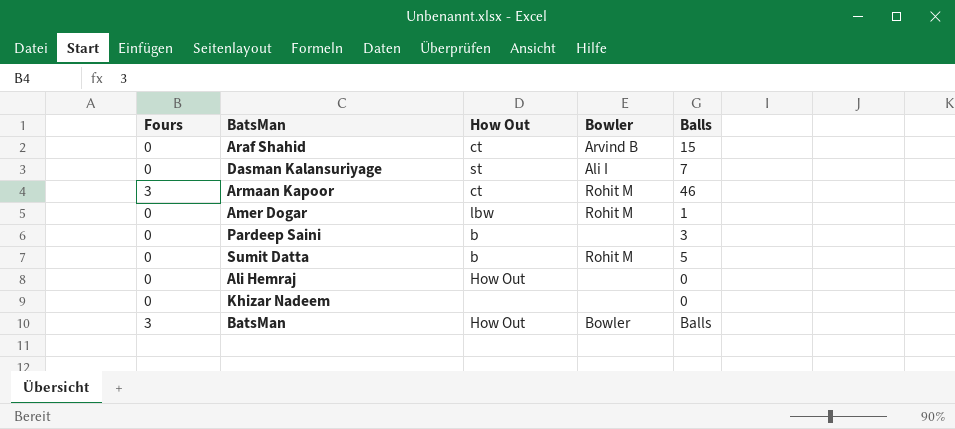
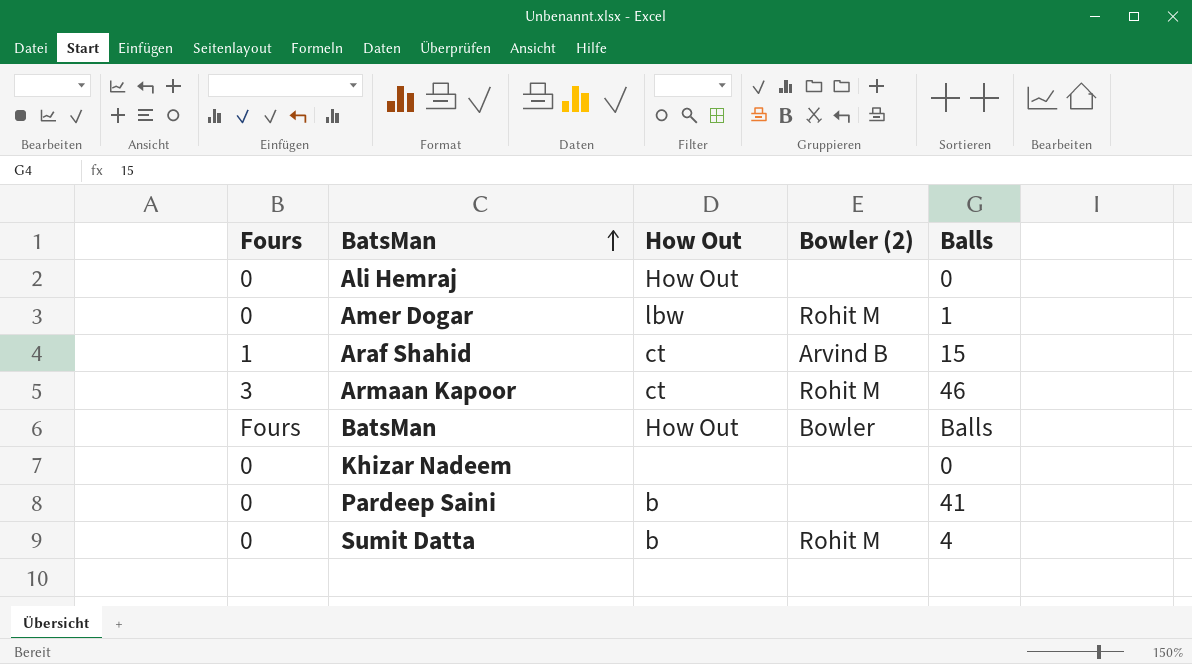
row order: none -> BatsMan ascending
column name: Bowler -> Bowler (2)
row Dasman Kalansuriyage: 0 | st | Ali I | 7 -> none
Araf Shahid | Fours: 0 -> 1
BatsMan | Fours: 3 -> Fours
Pardeep Saini | Balls: 3 -> 41
Sumit Datta | Balls: 5 -> 4

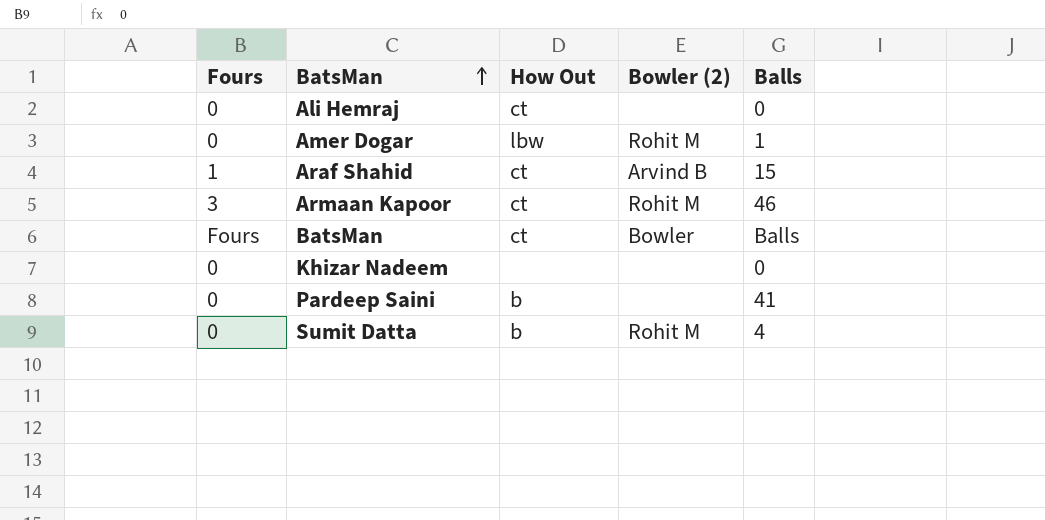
Ali Hemraj | How Out: How Out -> ct
BatsMan | How Out: How Out -> ct

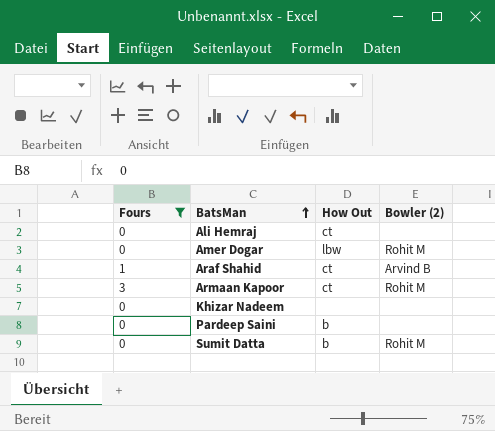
filter: none -> Fours != Fours
column Balls | position: 5 -> none

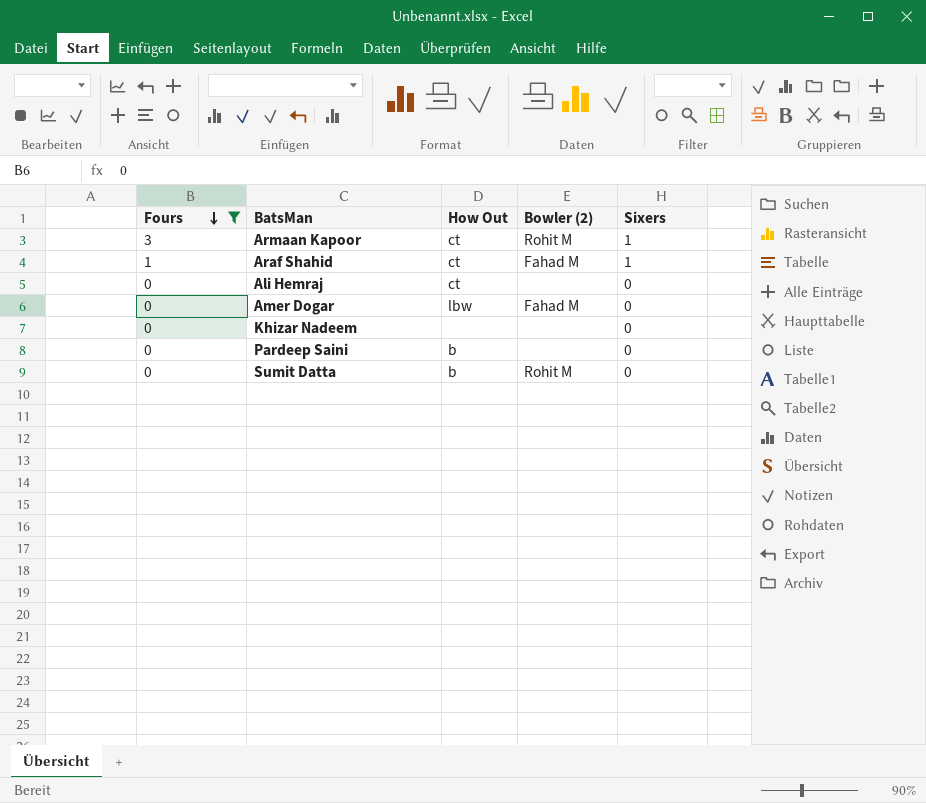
row order: BatsMan ascending -> Fours descending
column Sixers | position: none -> 5
Araf Shahid | Bowler (2): Arvind B -> Fahad M
Amer Dogar | Bowler (2): Rohit M -> Fahad M

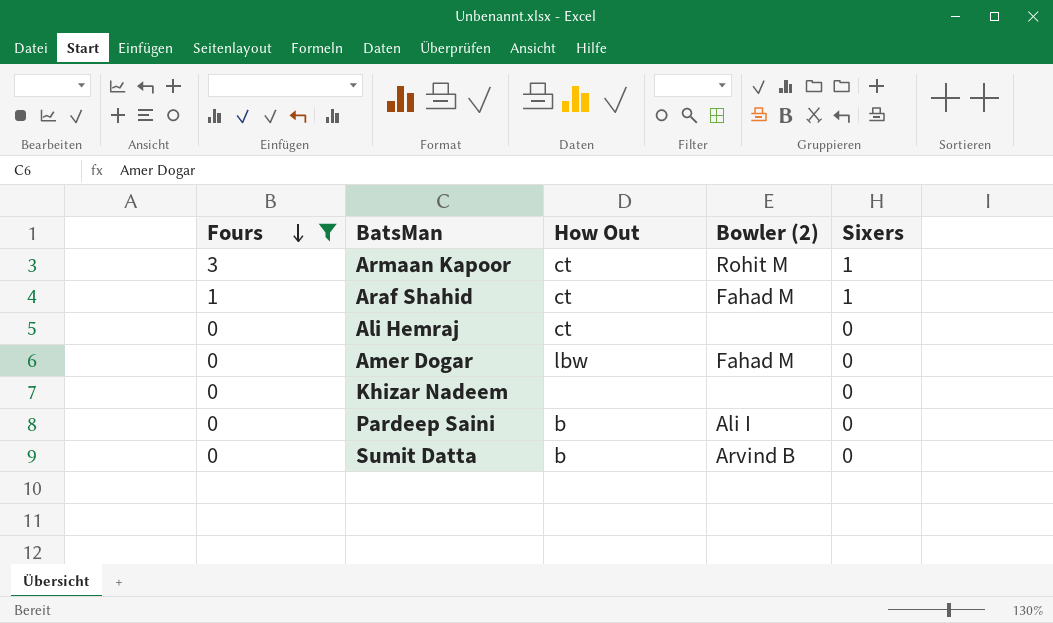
Pardeep Saini | Bowler (2): none -> Ali I
Sumit Datta | Bowler (2): Rohit M -> Arvind B

